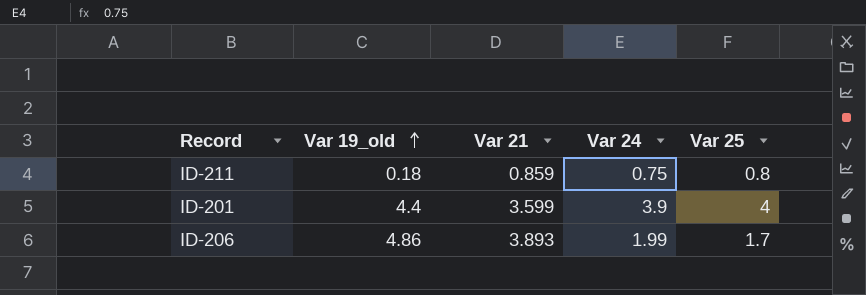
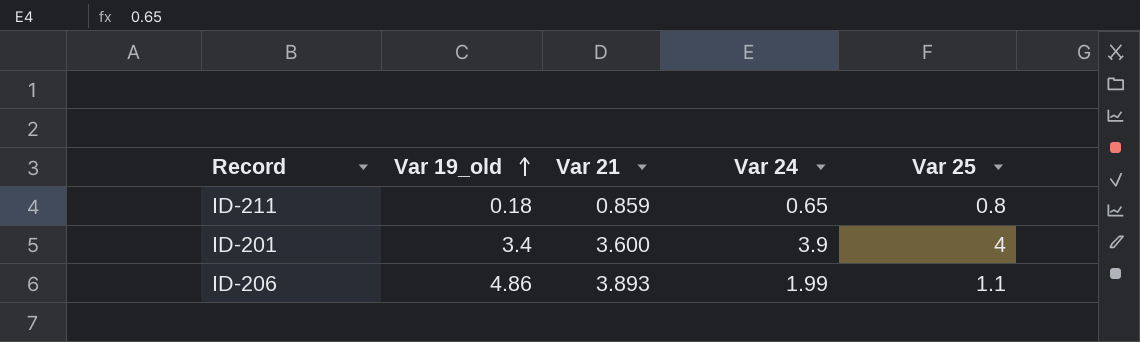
ID-211 | Var 24: 0.75 -> 0.65
ID-201 | Var 19_old: 4.4 -> 3.4
ID-201 | Var 21: 3.599 -> 3.600
ID-206 | Var 25: 1.7 -> 1.1

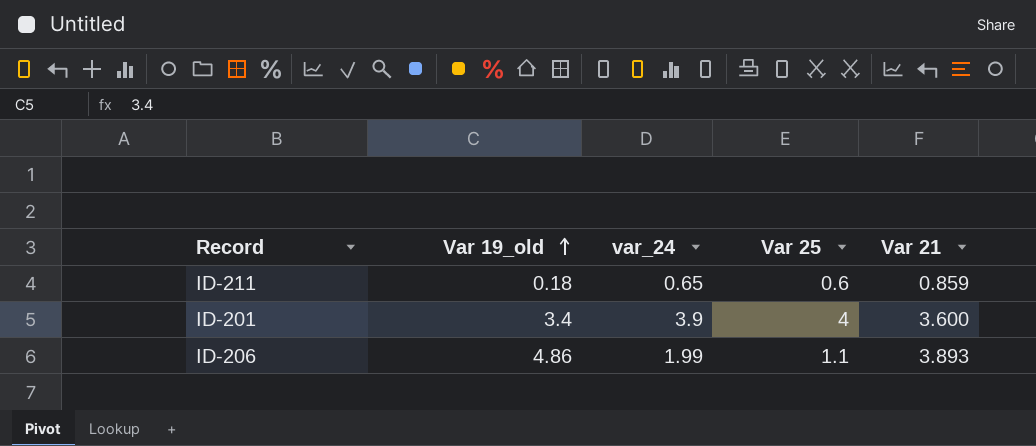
column name: Var 24 -> var_24
column Var 21 | position: 3 -> 5
ID-211 | Var 25: 0.8 -> 0.6

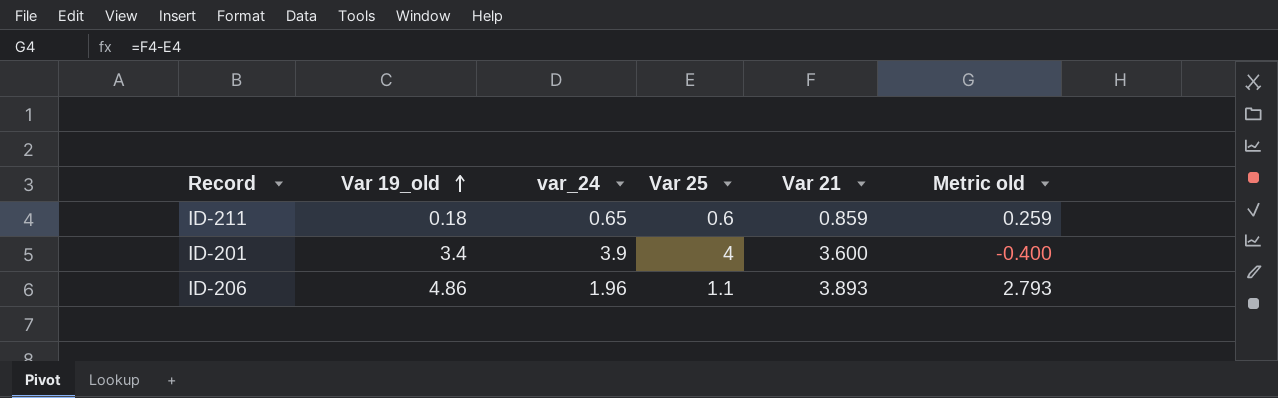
column Metric old | formula: none -> [Var 21] - [Var 25]
ID-206 | var_24: 1.99 -> 1.96

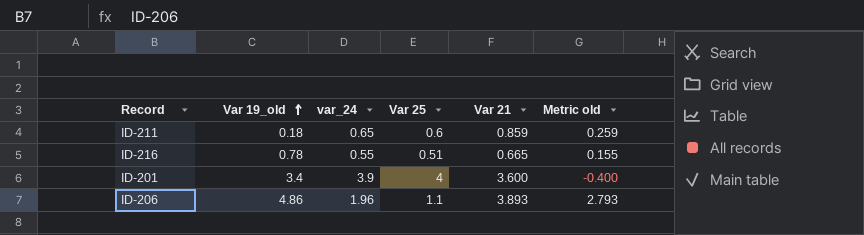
row ID-216: none -> 0.78 | 0.55 | 0.51 | 0.665 | 0.155

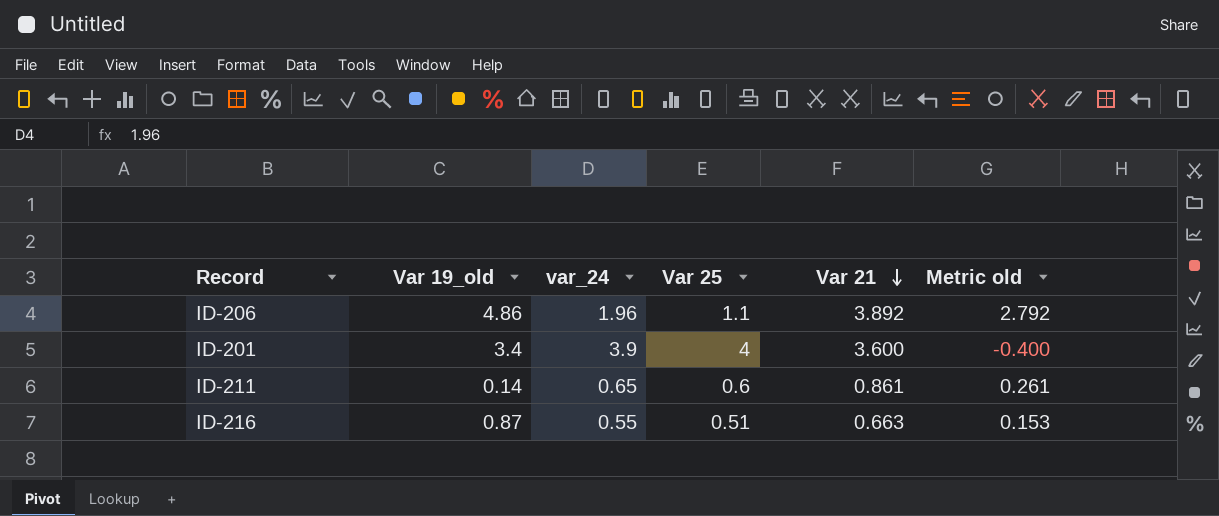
row order: Var 19_old ascending -> Var 21 descending
ID-206 | Var 21: 3.893 -> 3.892
ID-206 | Metric old: 2.793 -> 2.792
ID-211 | Var 19_old: 0.18 -> 0.14
ID-211 | Var 21: 0.859 -> 0.861
ID-211 | Metric old: 0.259 -> 0.261
ID-216 | Var 19_old: 0.78 -> 0.87
ID-216 | Var 21: 0.665 -> 0.663
ID-216 | Metric old: 0.155 -> 0.153

